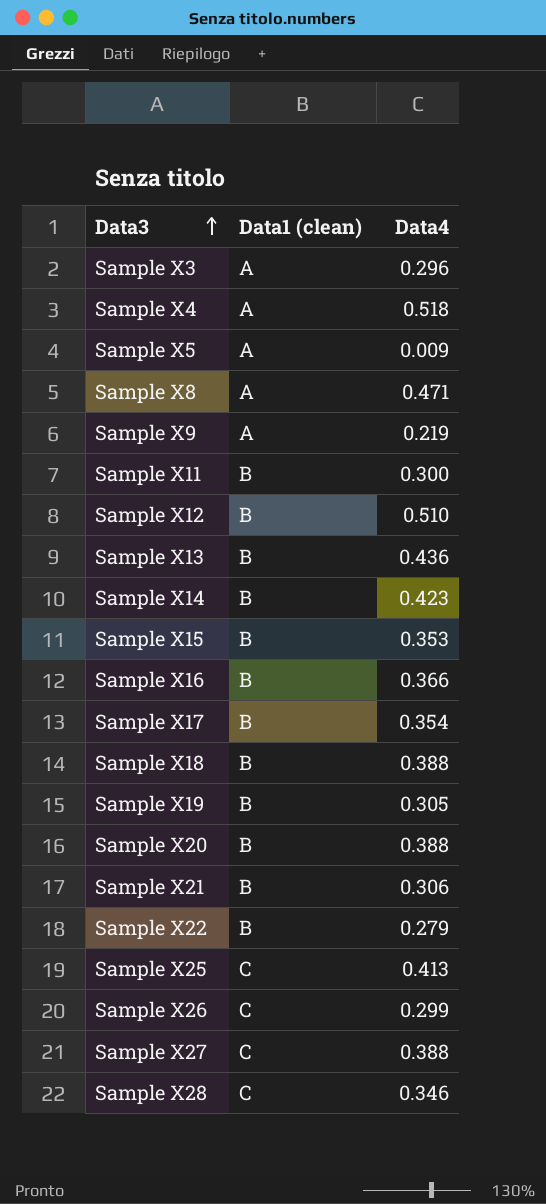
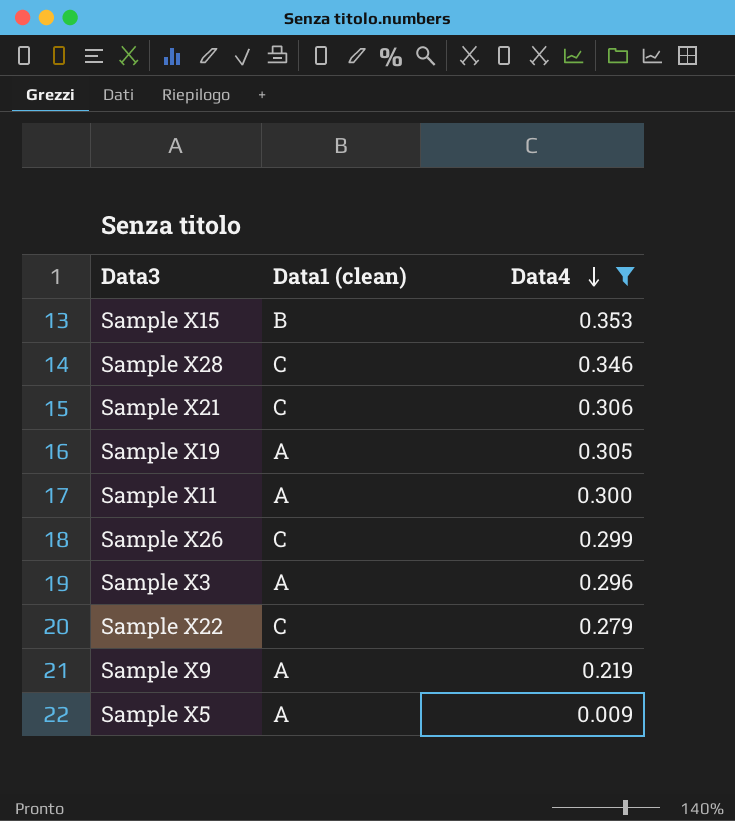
filter: none -> Data4 <= 0.353
row order: Data3 ascending -> Data4 descending
Sample X21 | Data1 (clean): B -> C
Sample X19 | Data1 (clean): B -> A
Sample X11 | Data1 (clean): B -> A
Sample X22 | Data1 (clean): B -> C

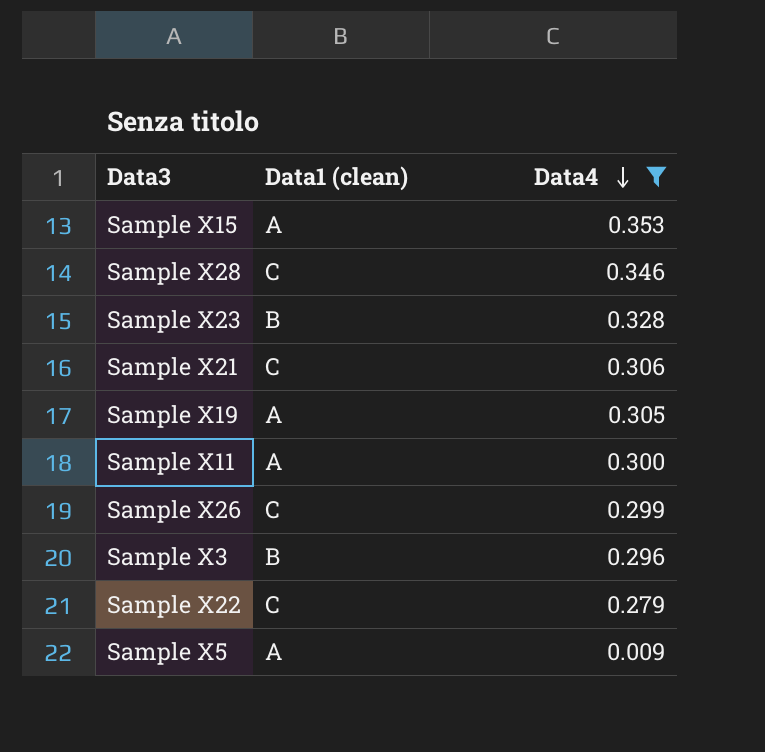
row Sample X9: A | 0.219 -> none
Sample X15 | Data1 (clean): B -> A
row Sample X23: none -> B | 0.328
Sample X3 | Data1 (clean): A -> B

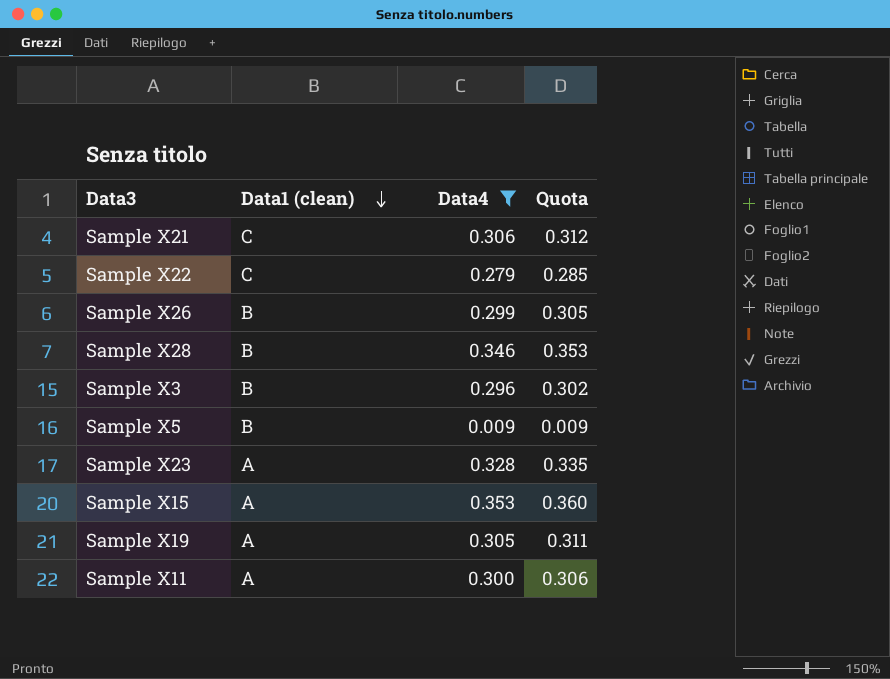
row order: Data4 descending -> Data1 (clean) descending
column Quota | formula: none -> [Data4] * 1.02
Sample X26 | Data1 (clean): C -> B
Sample X28 | Data1 (clean): C -> B
Sample X5 | Data1 (clean): A -> B
Sample X23 | Data1 (clean): B -> A

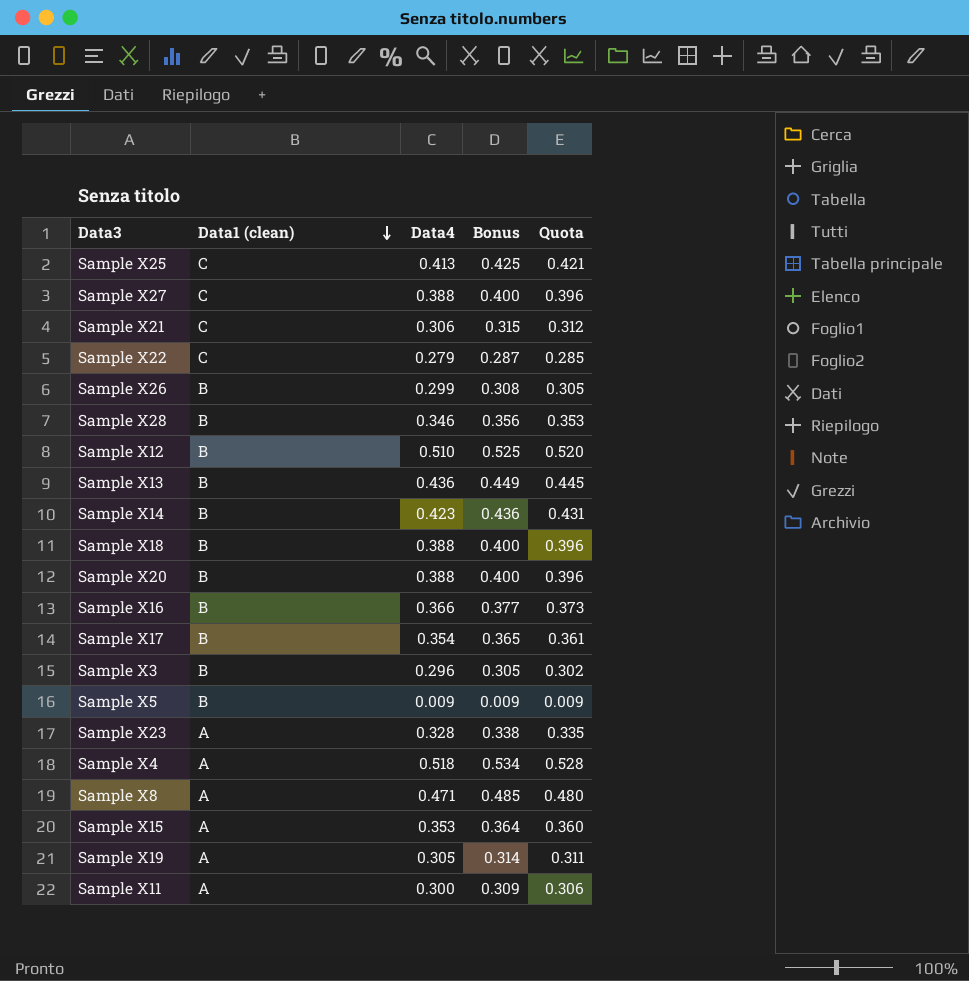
filter: Data4 <= 0.353 -> none
column Bonus | formula: none -> [Data4] * 1.03

